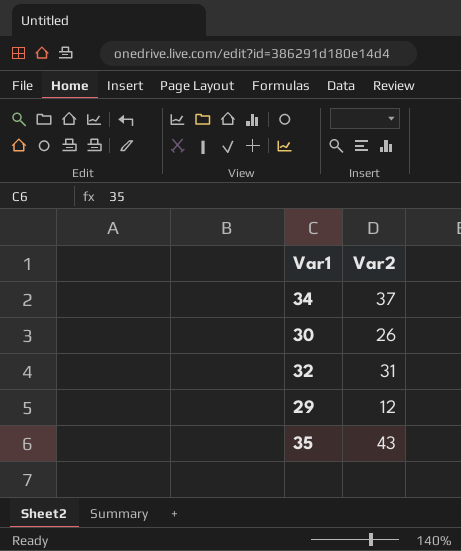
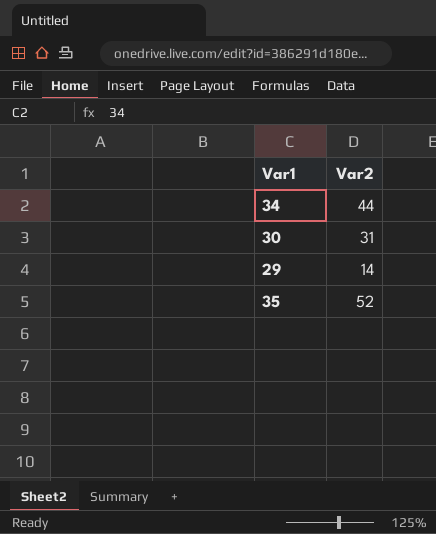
row 32: 31 -> none
34 | Var2: 37 -> 44
30 | Var2: 26 -> 31
29 | Var2: 12 -> 14
35 | Var2: 43 -> 52

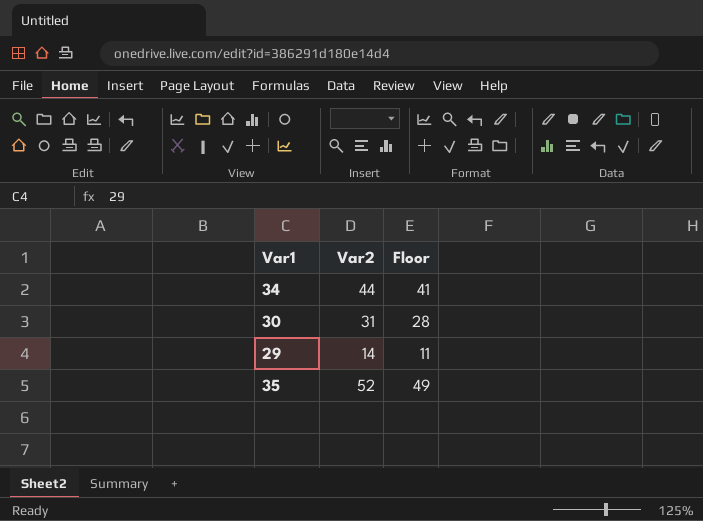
column Floor | formula: none -> [Var2] - 3

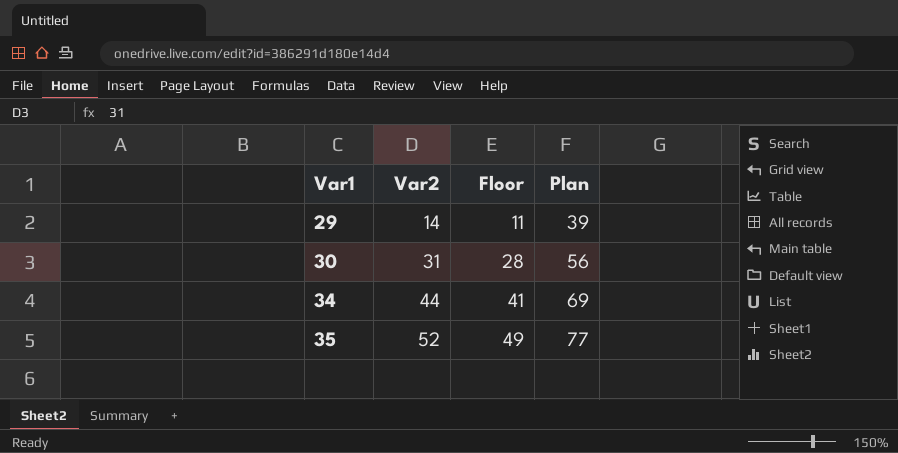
row order: none -> Var1 ascending
column Plan | formula: none -> [Var2] + 25

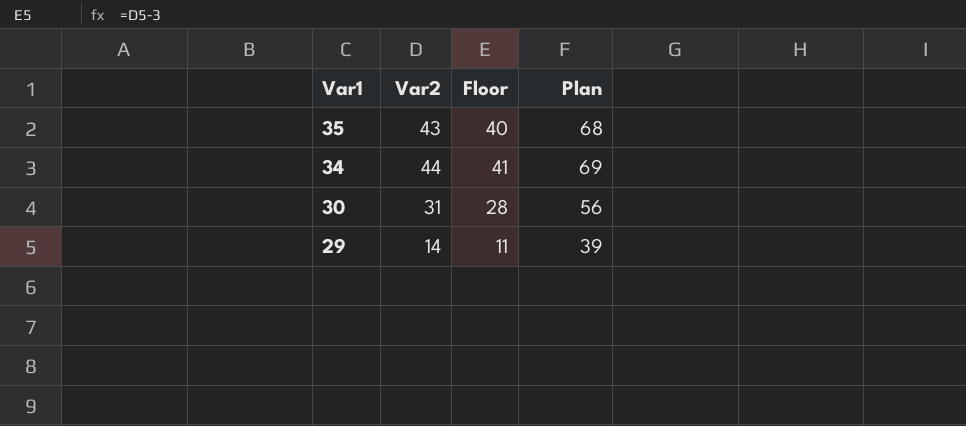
row order: Var1 ascending -> Var1 descending
35 | Var2: 52 -> 43
35 | Floor: 49 -> 40
35 | Plan: 77 -> 68

